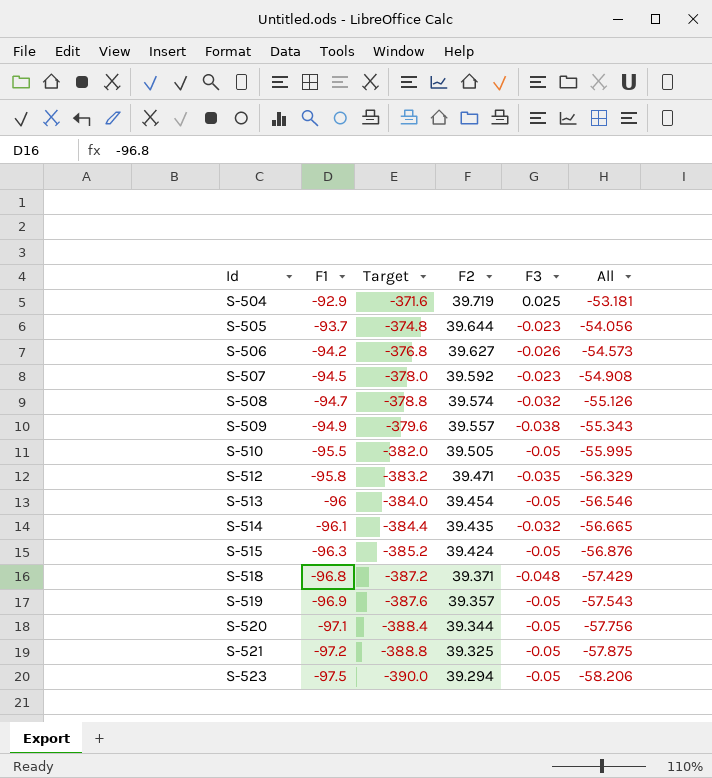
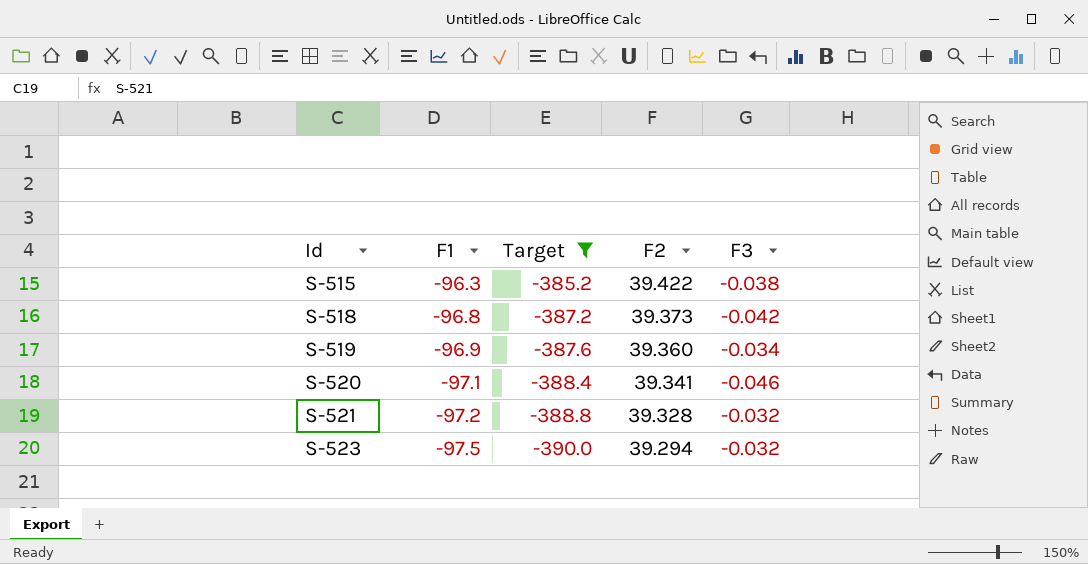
filter: none -> Target <= -385.2
column All | formula: [F1] + [F2] -> none
S-515 | F2: 39.424 -> 39.422
S-515 | F3: -0.05 -> -0.038
S-518 | F2: 39.371 -> 39.373
S-518 | F3: -0.048 -> -0.042
S-519 | F2: 39.357 -> 39.360
S-519 | F3: -0.05 -> -0.034
S-520 | F2: 39.344 -> 39.341
S-520 | F3: -0.05 -> -0.046
S-521 | F2: 39.325 -> 39.328
S-521 | F3: -0.05 -> -0.032
S-523 | F3: -0.05 -> -0.032

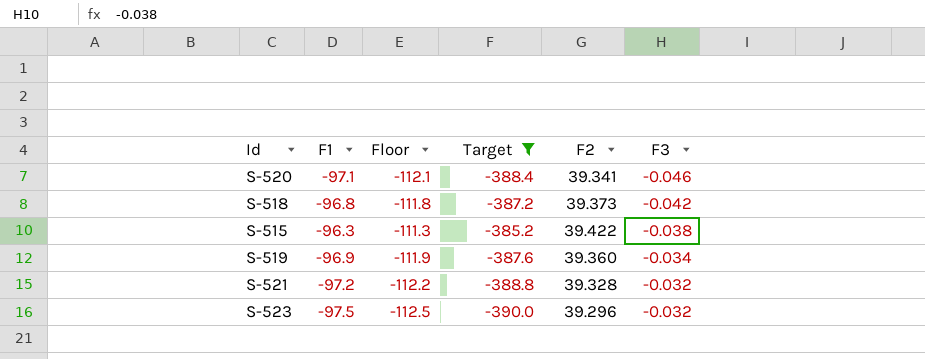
row order: Id ascending -> F3 ascending
column Floor | formula: none -> [F1] - 15
S-523 | F2: 39.294 -> 39.296

